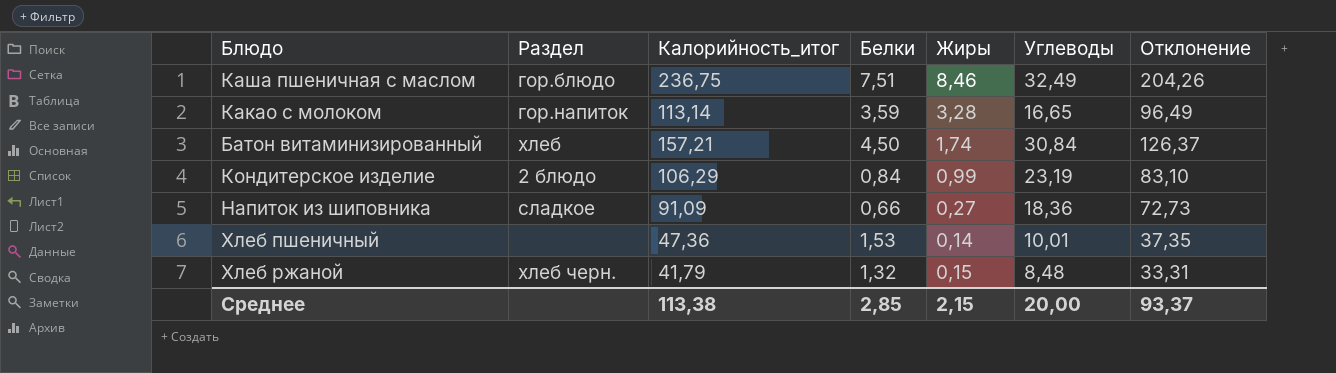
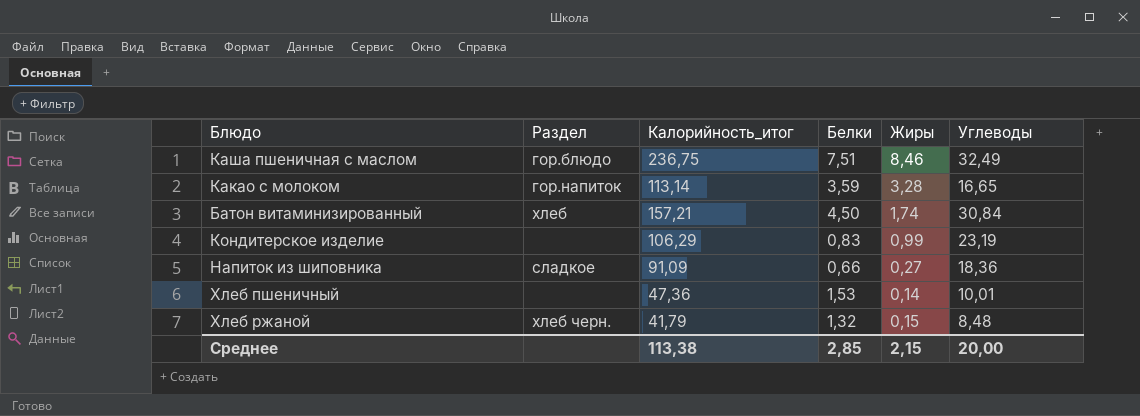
column Отклонение | formula: [Калорийность_итог] - [Углеводы] -> none
Кондитерское изделие | Раздел: 2 блюдо -> none
Кондитерское изделие | Белки: 0,84 -> 0,83

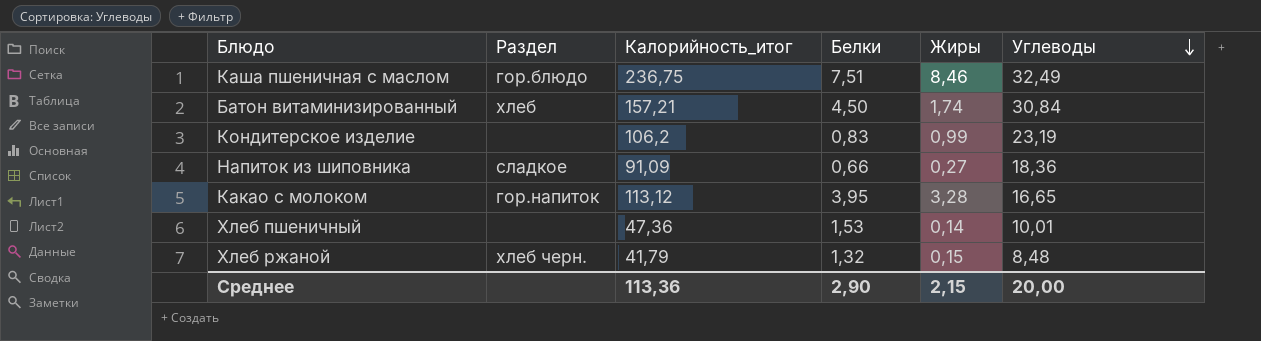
row order: none -> Углеводы descending
Кондитерское изделие | Калорийность_итог: 106,29 -> 106,2
Какао с молоком | Калорийность_итог: 113,14 -> 113,12
Какао с молоком | Белки: 3,59 -> 3,95
Среднее | Калорийность_итог: 113,38 -> 113,36
Среднее | Белки: 2,85 -> 2,90

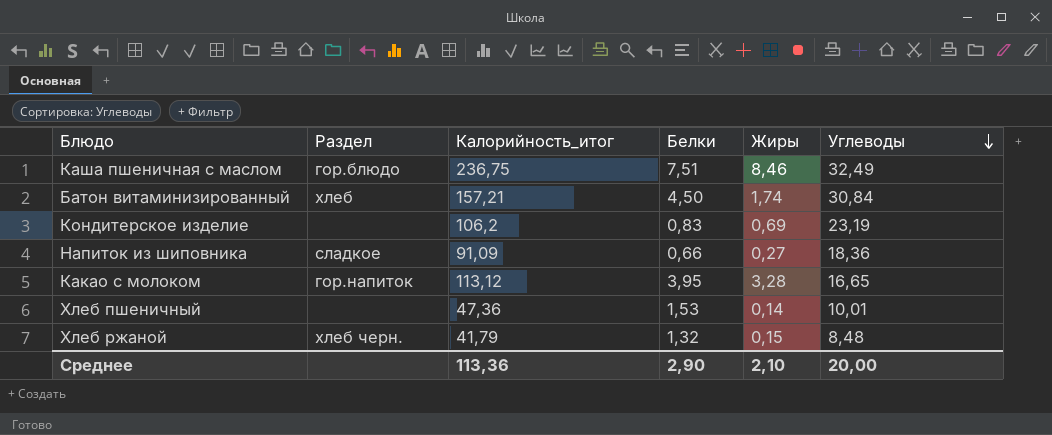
Кондитерское изделие | Жиры: 0,99 -> 0,69
Среднее | Жиры: 2,15 -> 2,10

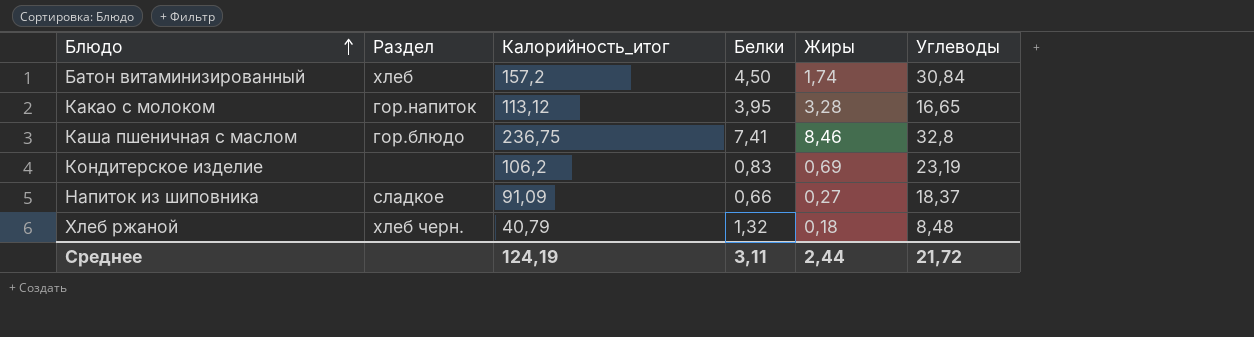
row order: Углеводы descending -> Блюдо ascending
row Хлеб пшеничный: none | 47,36 | 1,53 | 0,14 | 10,01 -> none
Батон витаминизированный | Калорийность_итог: 157,21 -> 157,2
Каша пшеничная с маслом | Белки: 7,51 -> 7,41
Каша пшеничная с маслом | Углеводы: 32,49 -> 32,8
Напиток из шиповника | Углеводы: 18,36 -> 18,37
Хлеб ржаной | Калорийность_итог: 41,79 -> 40,79
Хлеб ржаной | Жиры: 0,15 -> 0,18
Среднее | Калорийность_итог: 113,36 -> 124,19
Среднее | Белки: 2,90 -> 3,11
Среднее | Жиры: 2,10 -> 2,44
Среднее | Углеводы: 20,00 -> 21,72

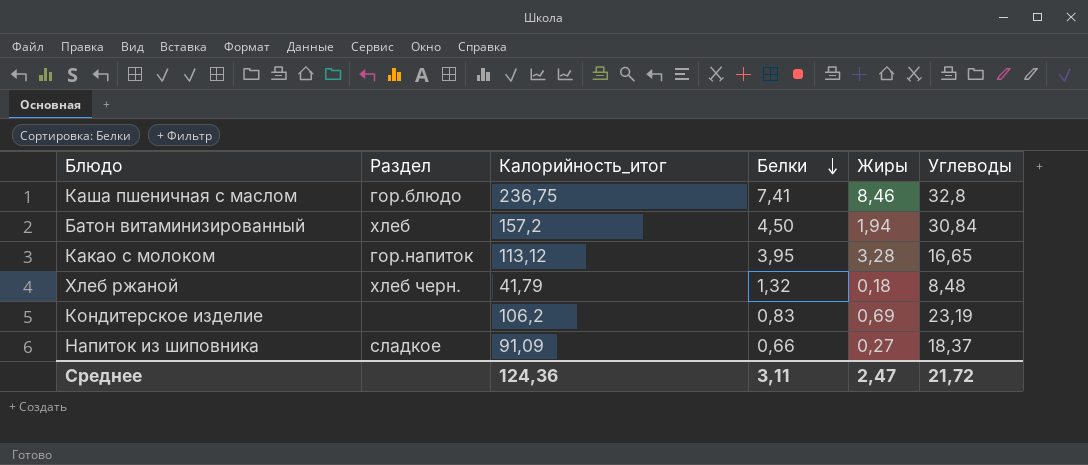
row order: Блюдо ascending -> Белки descending
Батон витаминизированный | Жиры: 1,74 -> 1,94
Хлеб ржаной | Калорийность_итог: 40,79 -> 41,79
Среднее | Калорийность_итог: 124,19 -> 124,36
Среднее | Жиры: 2,44 -> 2,47

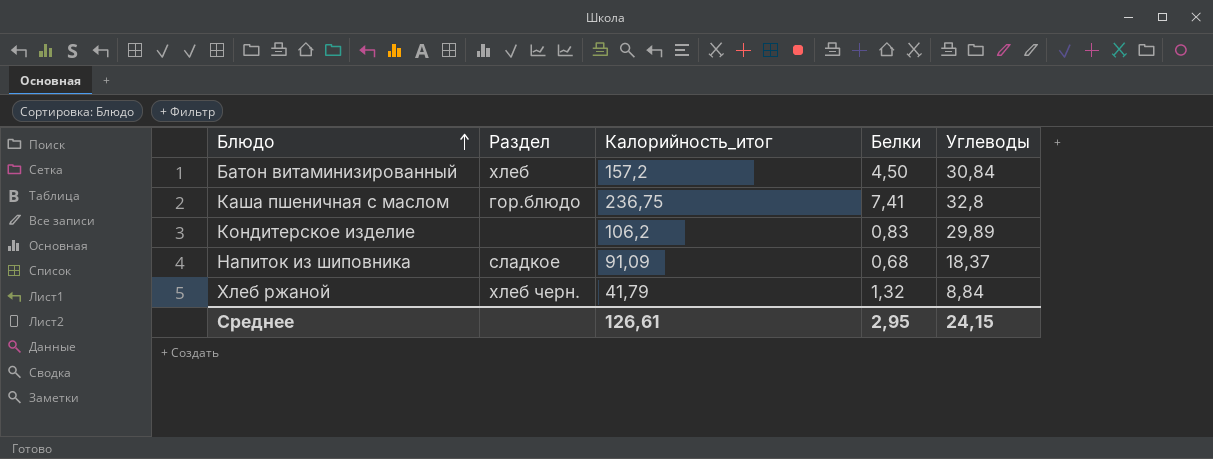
row order: Белки descending -> Блюдо ascending
column Жиры | position: 5 -> none
row Какао с молоком: гор.напиток | 113,12 | 3,95 | 3,28 | 16,65 -> none
Кондитерское изделие | Углеводы: 23,19 -> 29,89
Напиток из шиповника | Белки: 0,66 -> 0,68
Хлеб ржаной | Углеводы: 8,48 -> 8,84
Среднее | Калорийность_итог: 124,36 -> 126,61
Среднее | Белки: 3,11 -> 2,95
Среднее | Углеводы: 21,72 -> 24,15

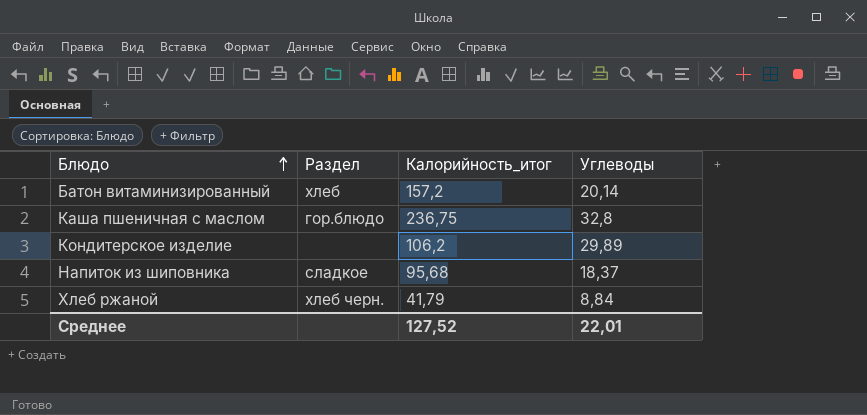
column Белки | position: 4 -> none
Батон витаминизированный | Углеводы: 30,84 -> 20,14
Напиток из шиповника | Калорийность_итог: 91,09 -> 95,68
Среднее | Калорийность_итог: 126,61 -> 127,52
Среднее | Углеводы: 24,15 -> 22,01

